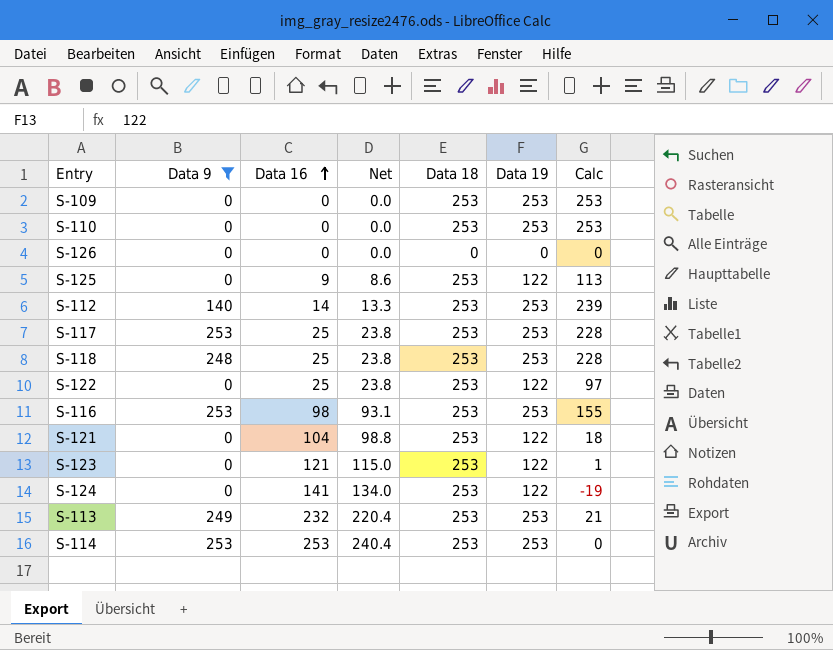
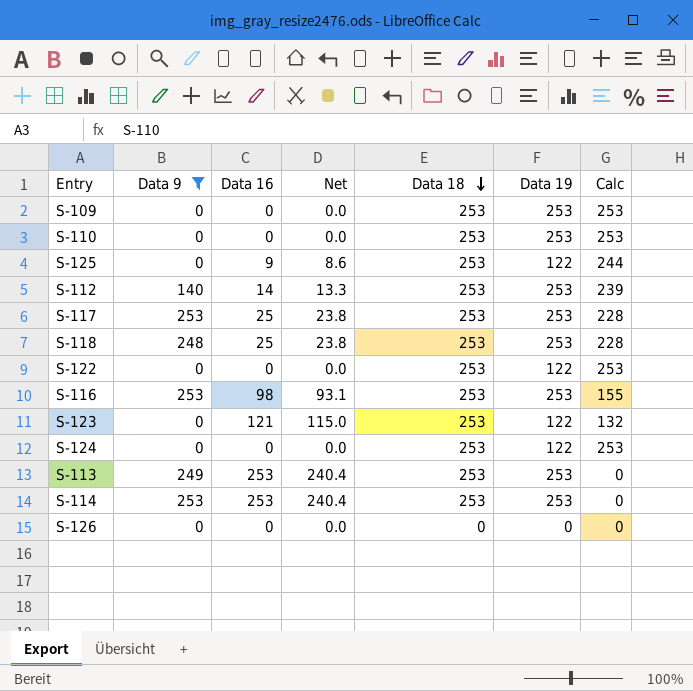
row order: Data 16 ascending -> Data 18 descending
column Calc | formula: [Data 19] - [Data 16] -> [Data 18] - [Data 16]
row S-121: 0 | 104 | 98.8 | 253 | 122 | 18 -> none
S-122 | Data 16: 25 -> 0
S-122 | Net: 23.8 -> 0.0
S-124 | Data 16: 141 -> 0
S-124 | Net: 134.0 -> 0.0
S-113 | Data 16: 232 -> 253
S-113 | Net: 220.4 -> 240.4

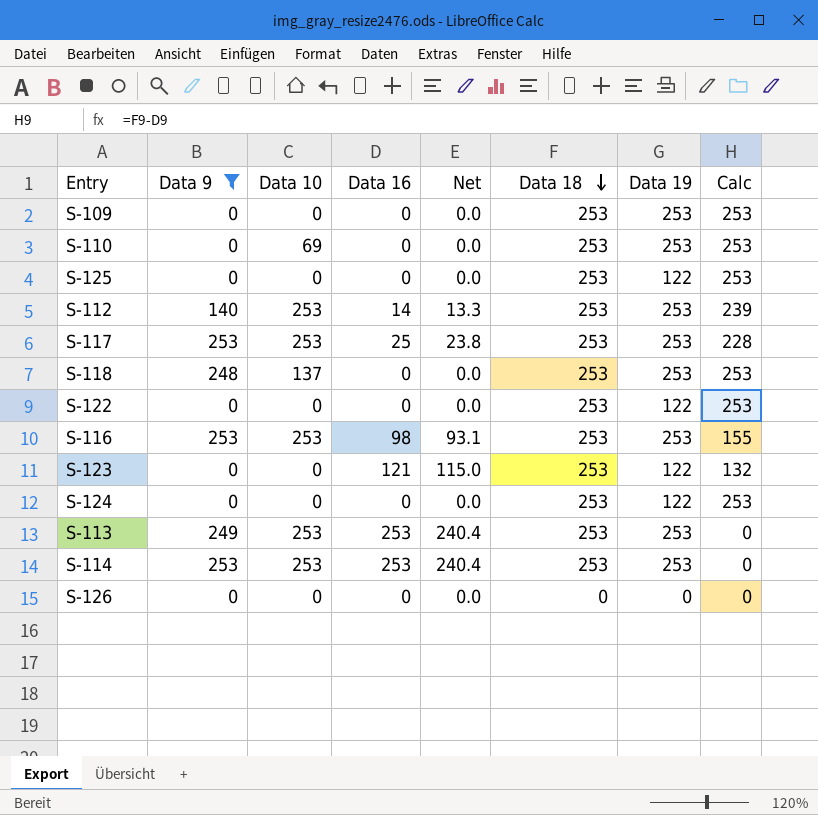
column Data 10 | position: none -> 3
S-125 | Data 16: 9 -> 0
S-125 | Net: 8.6 -> 0.0
S-125 | Calc: 244 -> 253
S-118 | Data 16: 25 -> 0
S-118 | Net: 23.8 -> 0.0
S-118 | Calc: 228 -> 253

